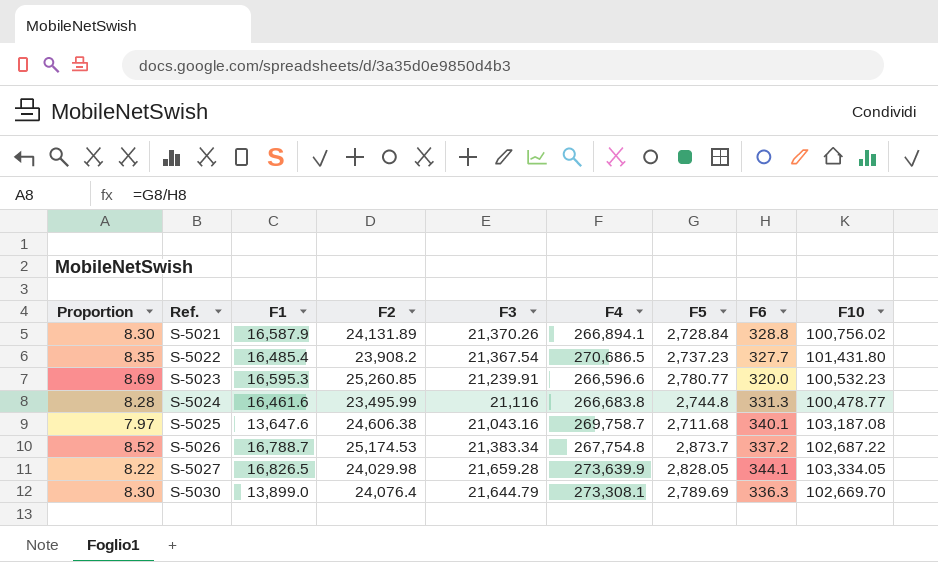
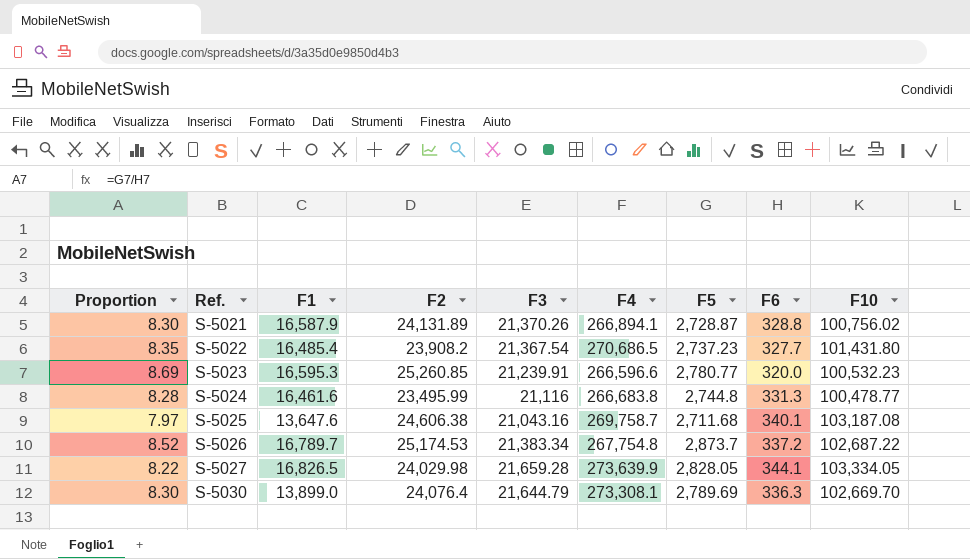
S-5021 | F5: 2,728.84 -> 2,728.87
S-5026 | F1: 16,788.7 -> 16,789.7

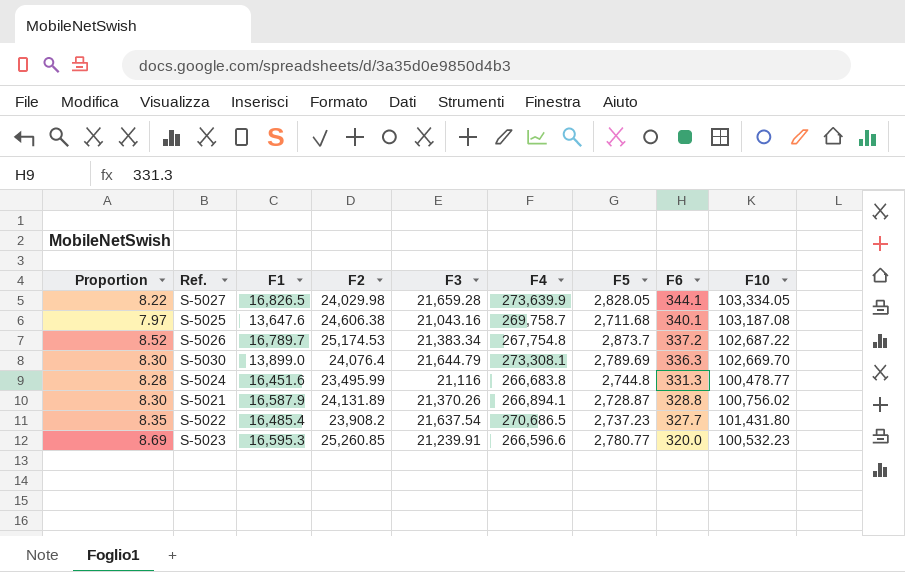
row order: Ref. ascending -> F6 descending
S-5024 | F1: 16,461.6 -> 16,451.6
S-5022 | F3: 21,367.54 -> 21,637.54

